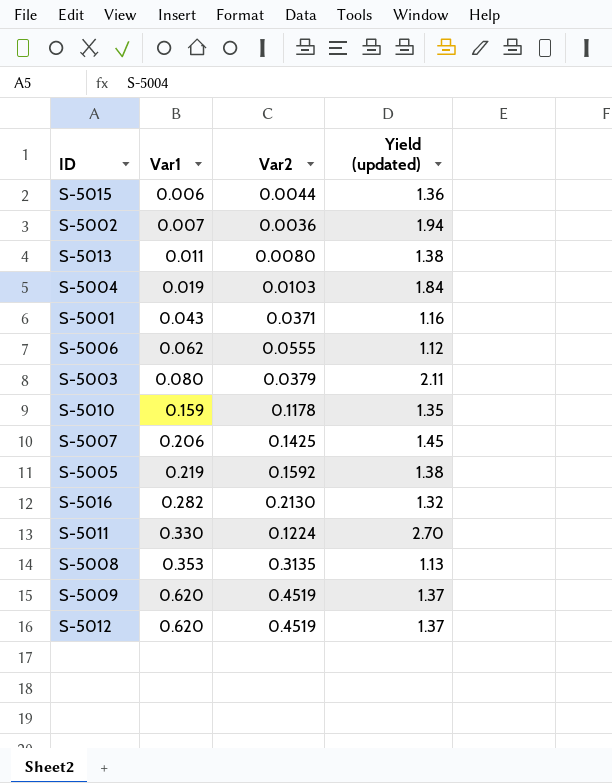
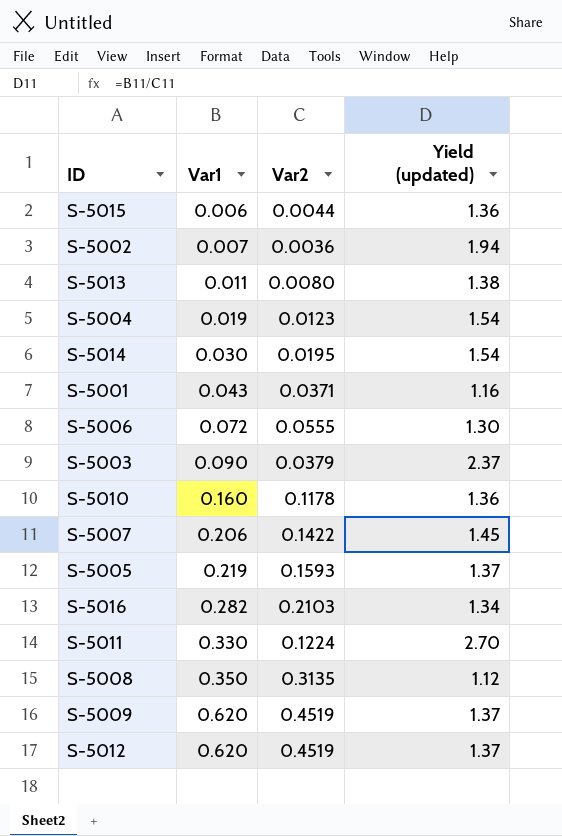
S-5004 | Var2: 0.0103 -> 0.0123
S-5004 | Yield (updated): 1.84 -> 1.54
row S-5014: none -> 0.030 | 0.0195 | 1.54
S-5006 | Var1: 0.062 -> 0.072
S-5006 | Yield (updated): 1.12 -> 1.30
S-5003 | Var1: 0.080 -> 0.090
S-5003 | Yield (updated): 2.11 -> 2.37
S-5010 | Var1: 0.159 -> 0.160
S-5010 | Yield (updated): 1.35 -> 1.36
S-5007 | Var2: 0.1425 -> 0.1422
S-5005 | Var2: 0.1592 -> 0.1593
S-5005 | Yield (updated): 1.38 -> 1.37
S-5016 | Var2: 0.2130 -> 0.2103
S-5016 | Yield (updated): 1.32 -> 1.34
S-5008 | Var1: 0.353 -> 0.350
S-5008 | Yield (updated): 1.13 -> 1.12

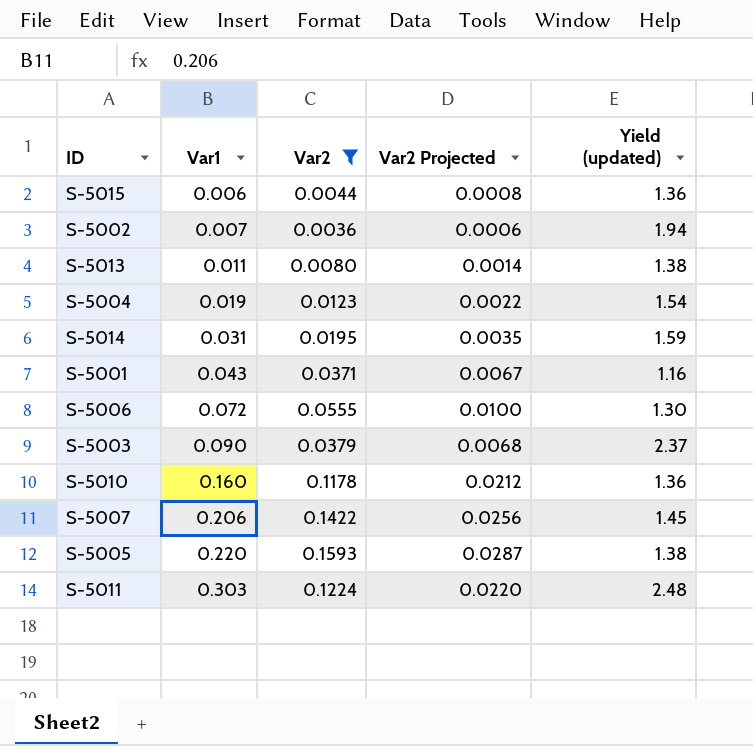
filter: none -> Var2 <= 0.1593
column Var2 Projected | formula: none -> [Var2] * 0.18
S-5014 | Var1: 0.030 -> 0.031
S-5014 | Yield (updated): 1.54 -> 1.59
S-5005 | Var1: 0.219 -> 0.220
S-5005 | Yield (updated): 1.37 -> 1.38
S-5011 | Var1: 0.330 -> 0.303
S-5011 | Yield (updated): 2.70 -> 2.48

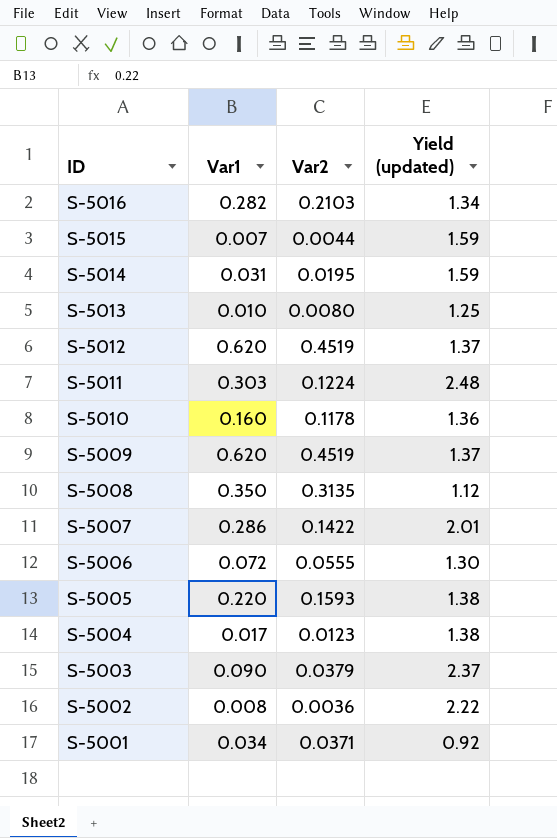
filter: Var2 <= 0.1593 -> none
row order: Var1 ascending -> ID descending
column Var2 Projected | formula: [Var2] * 0.18 -> none
S-5015 | Var1: 0.006 -> 0.007
S-5015 | Yield (updated): 1.36 -> 1.59
S-5013 | Var1: 0.011 -> 0.010
S-5013 | Yield (updated): 1.38 -> 1.25
S-5007 | Var1: 0.206 -> 0.286
S-5007 | Yield (updated): 1.45 -> 2.01
S-5004 | Var1: 0.019 -> 0.017
S-5004 | Yield (updated): 1.54 -> 1.38
S-5002 | Var1: 0.007 -> 0.008
S-5002 | Yield (updated): 1.94 -> 2.22
S-5001 | Var1: 0.043 -> 0.034
S-5001 | Yield (updated): 1.16 -> 0.92

